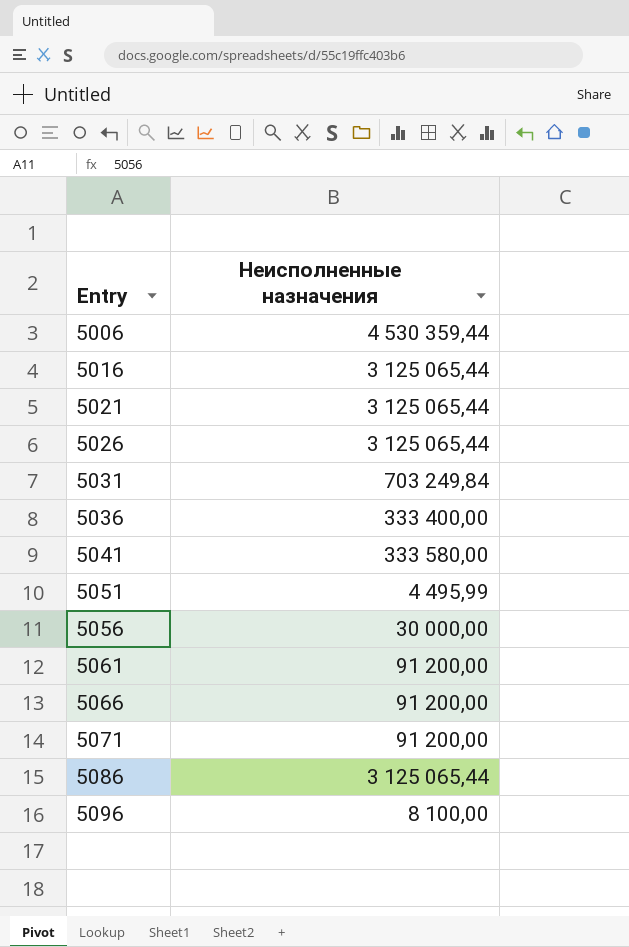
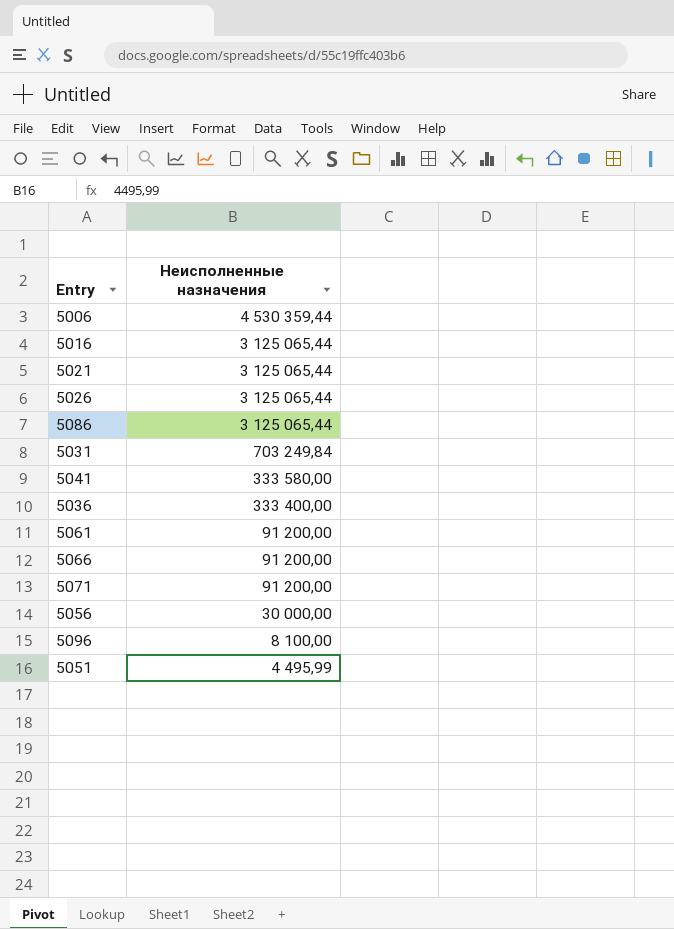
row order: Entry ascending -> Неисполненные назначения descending

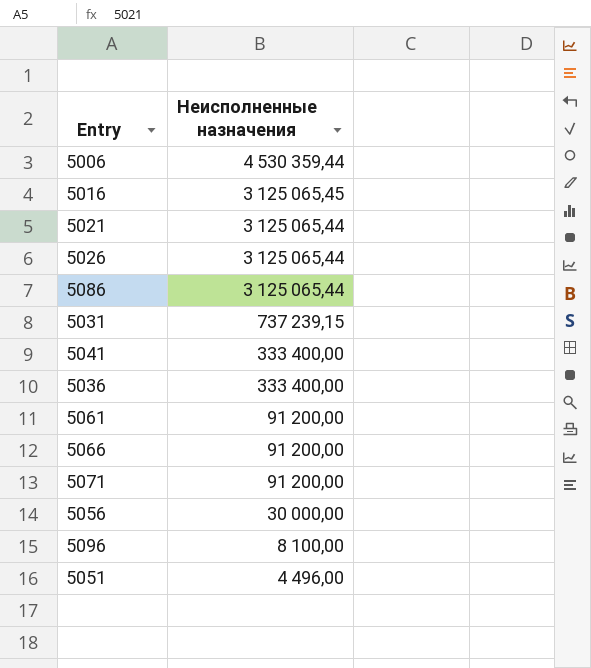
5016 | Неисполненные назначения: 3 125 065,44 -> 3 125 065,45
5031 | Неисполненные назначения: 703 249,84 -> 737 239,15
5041 | Неисполненные назначения: 333 580,00 -> 333 400,00
5051 | Неисполненные назначения: 4 495,99 -> 4 496,00

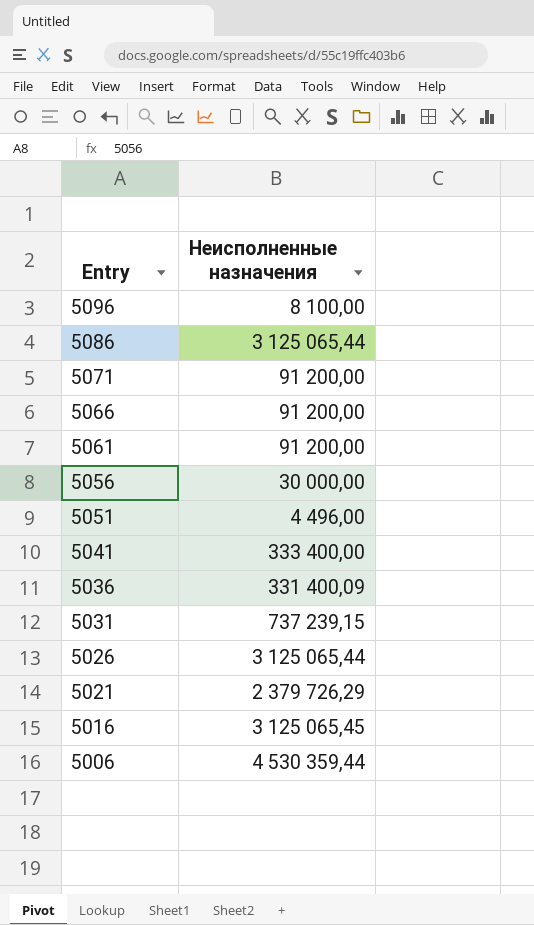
row order: Неисполненные назначения descending -> Entry descending
5036 | Неисполненные назначения: 333 400,00 -> 331 400,09
5021 | Неисполненные назначения: 3 125 065,44 -> 2 379 726,29

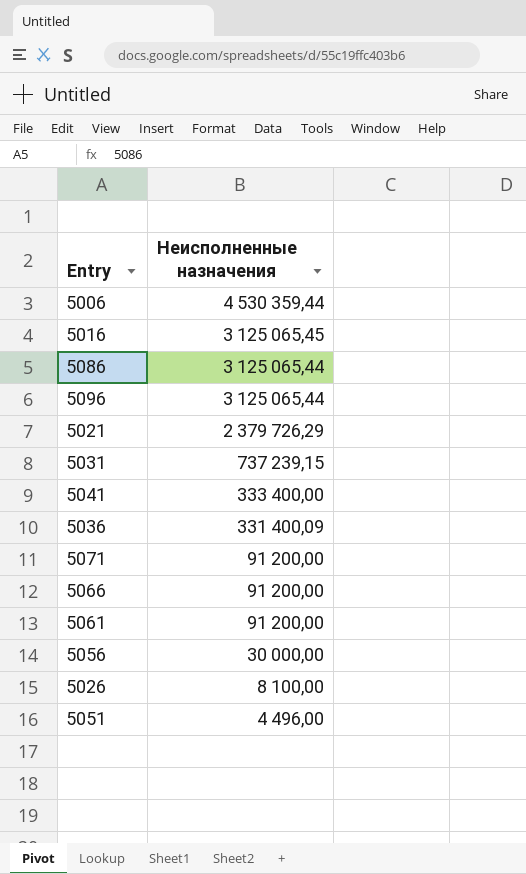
row order: Entry descending -> Неисполненные назначения descending
5096 | Неисполненные назначения: 8 100,00 -> 3 125 065,44
5026 | Неисполненные назначения: 3 125 065,44 -> 8 100,00

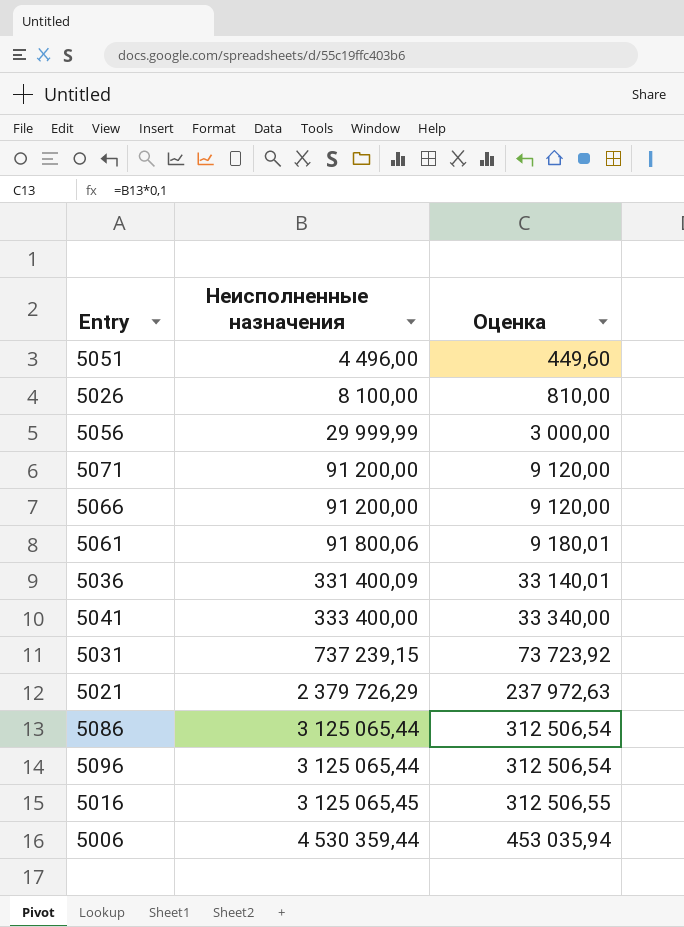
row order: Неисполненные назначения descending -> Неисполненные назначения ascending
column Оценка | formula: none -> [Неисполненные назначения] * 0,1
5056 | Неисполненные назначения: 30 000,00 -> 29 999,99
5061 | Неисполненные назначения: 91 200,00 -> 91 800,06

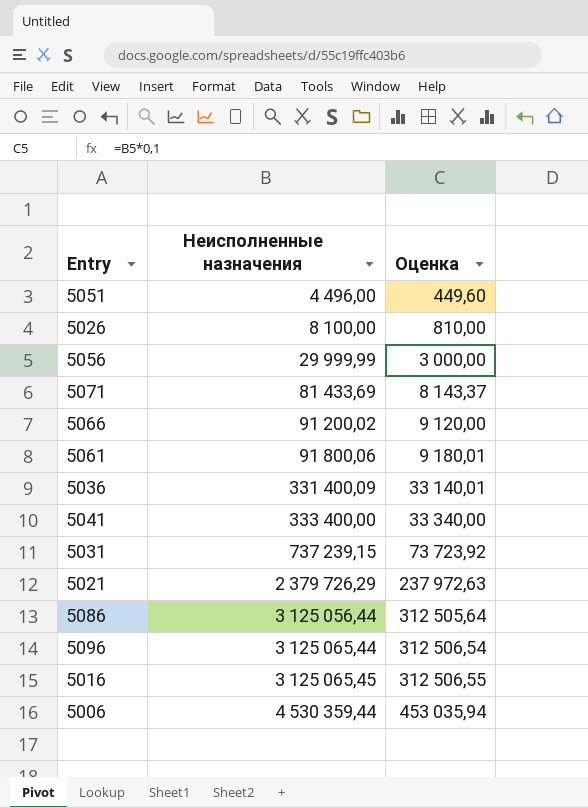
5071 | Неисполненные назначения: 91 200,00 -> 81 433,69
5071 | Оценка: 9 120,00 -> 8 143,37
5066 | Неисполненные назначения: 91 200,00 -> 91 200,02
5086 | Неисполненные назначения: 3 125 065,44 -> 3 125 056,44
5086 | Оценка: 312 506,54 -> 312 505,64

